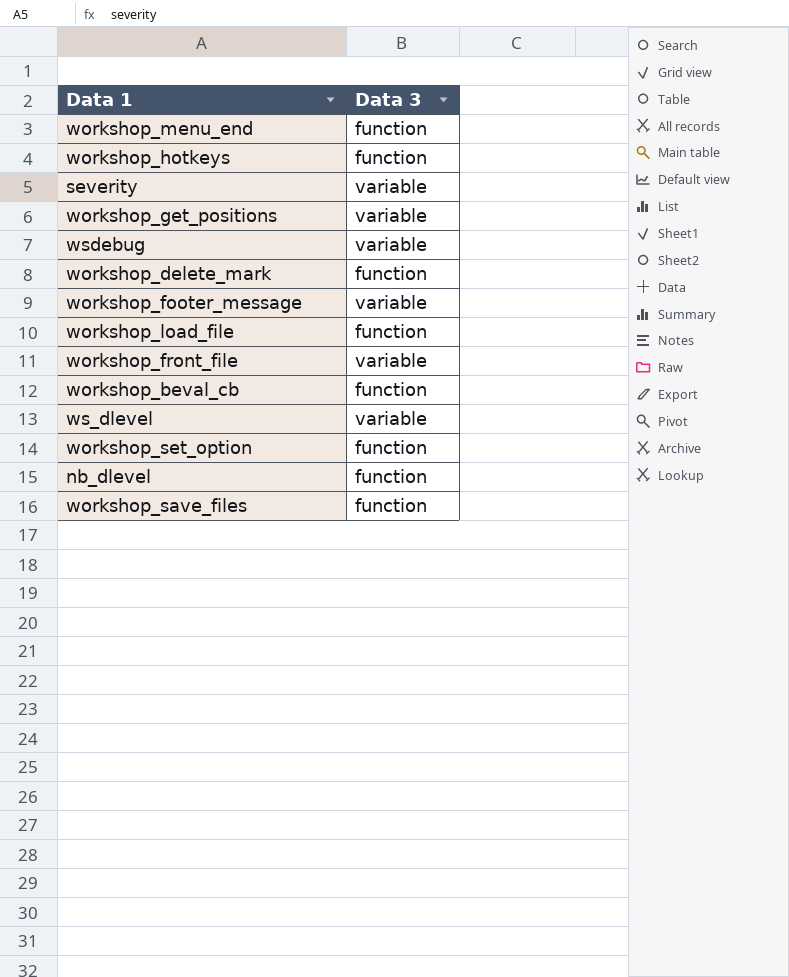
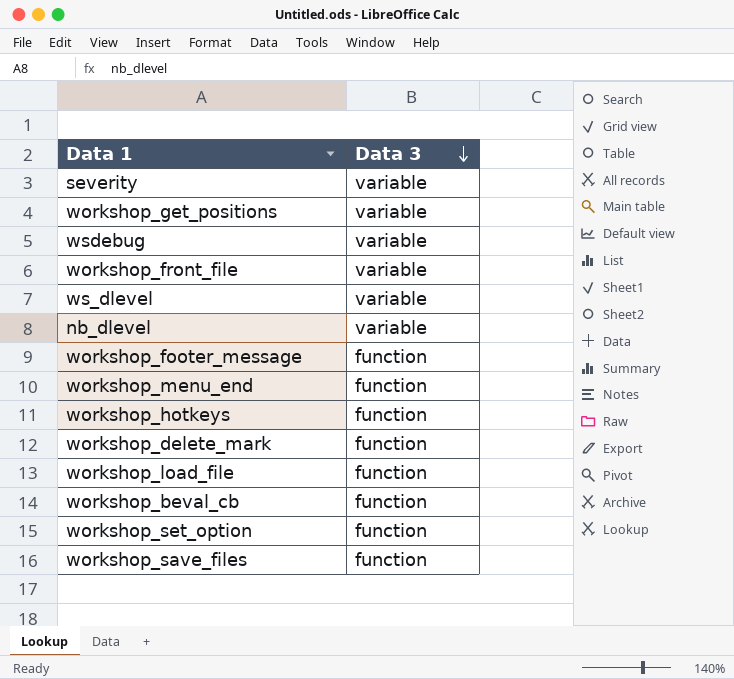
row order: none -> Data 3 descending
nb_dlevel | Data 3: function -> variable
workshop_footer_message | Data 3: variable -> function

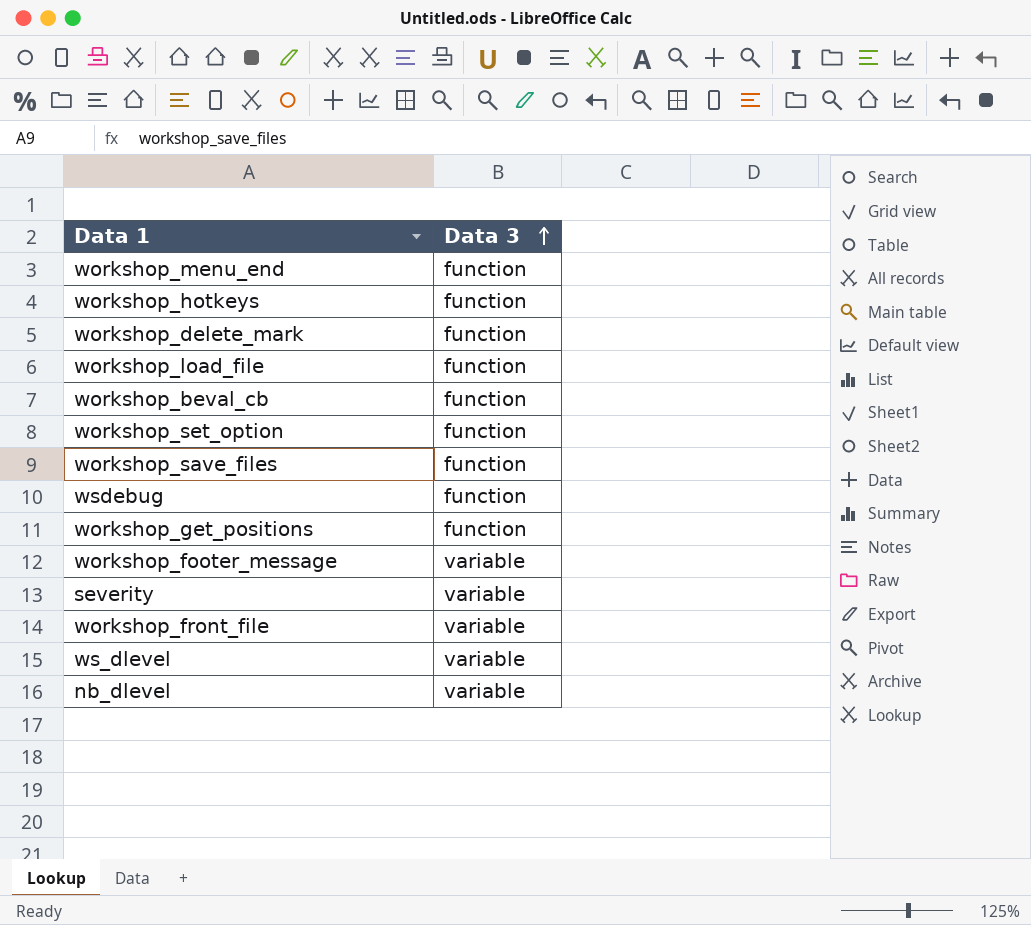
row order: Data 3 descending -> Data 3 ascending
wsdebug | Data 3: variable -> function
workshop_get_positions | Data 3: variable -> function
workshop_footer_message | Data 3: function -> variable

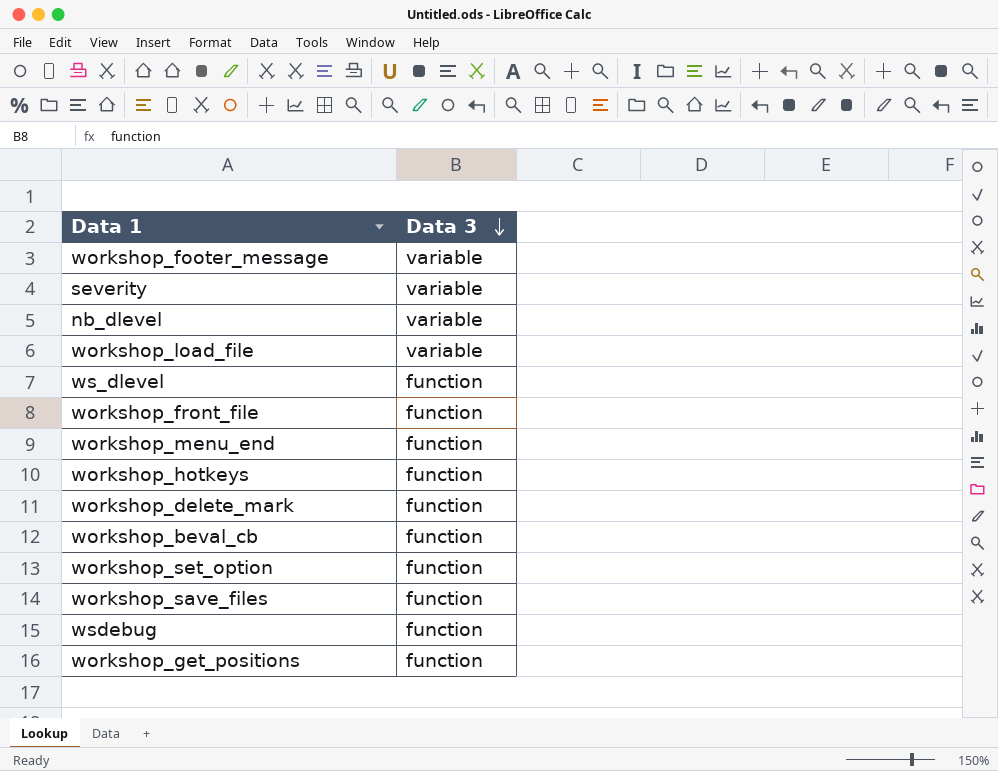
row order: Data 3 ascending -> Data 3 descending
workshop_load_file | Data 3: function -> variable
ws_dlevel | Data 3: variable -> function
workshop_front_file | Data 3: variable -> function

